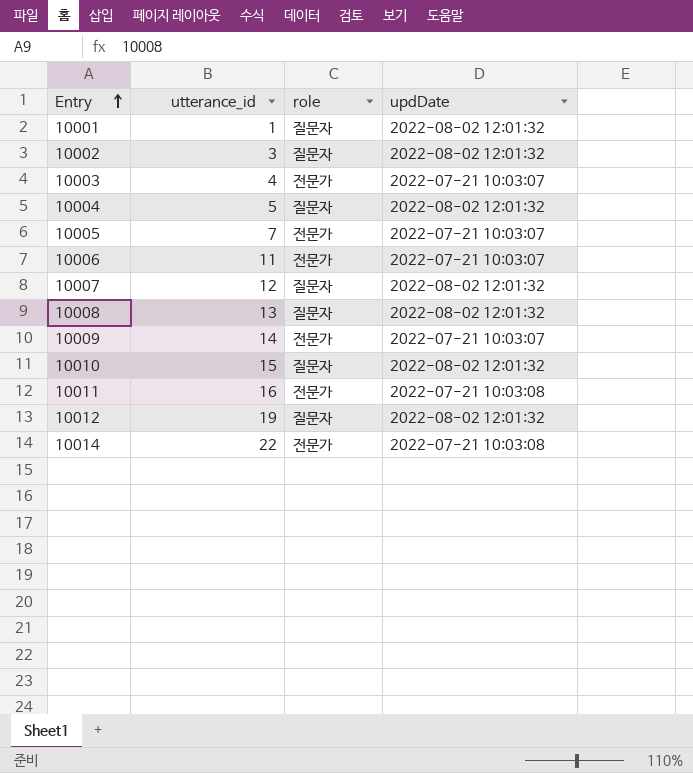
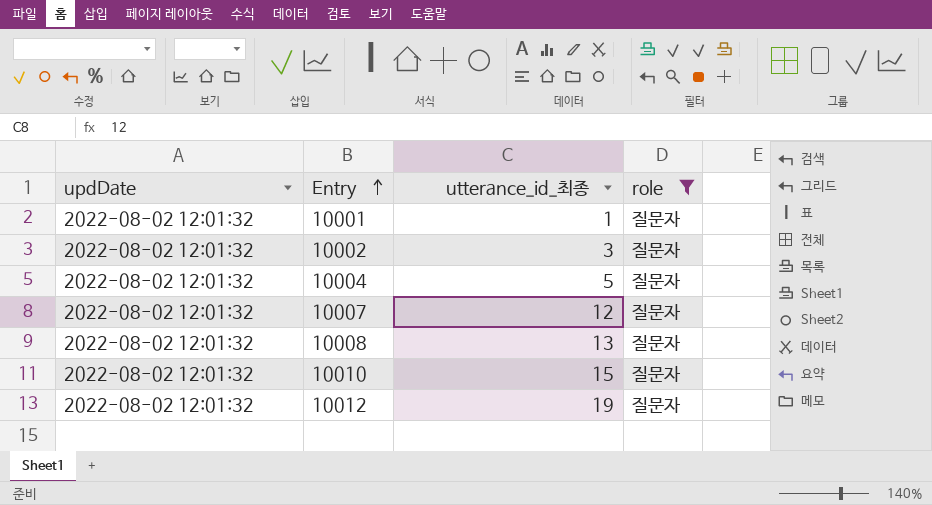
filter: none -> role = 질문자
column updDate | position: 4 -> 1
column name: utterance_id -> utterance_id_최종

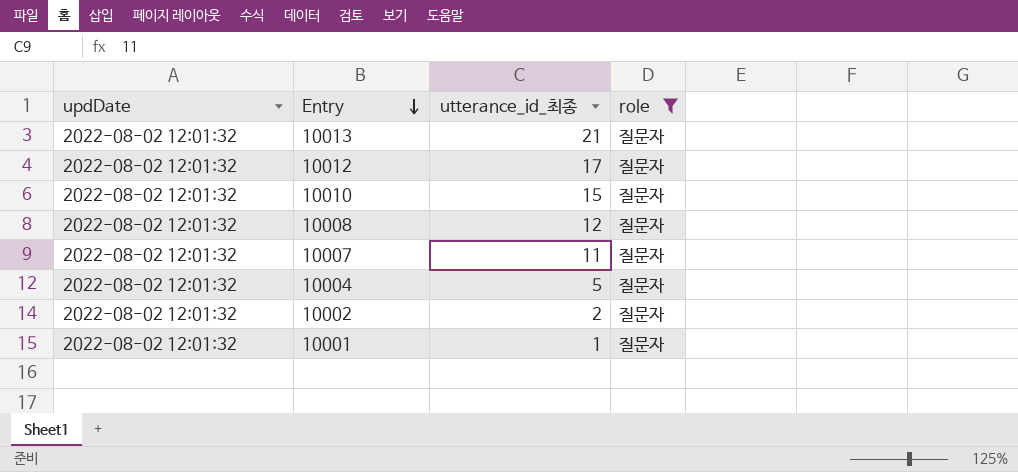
row order: Entry ascending -> Entry descending
row 10013: none -> 2022-08-02 12:01:32 | 21 | 질문자
10012 | utterance_id_최종: 19 -> 17
10008 | utterance_id_최종: 13 -> 12
10007 | utterance_id_최종: 12 -> 11
10002 | utterance_id_최종: 3 -> 2

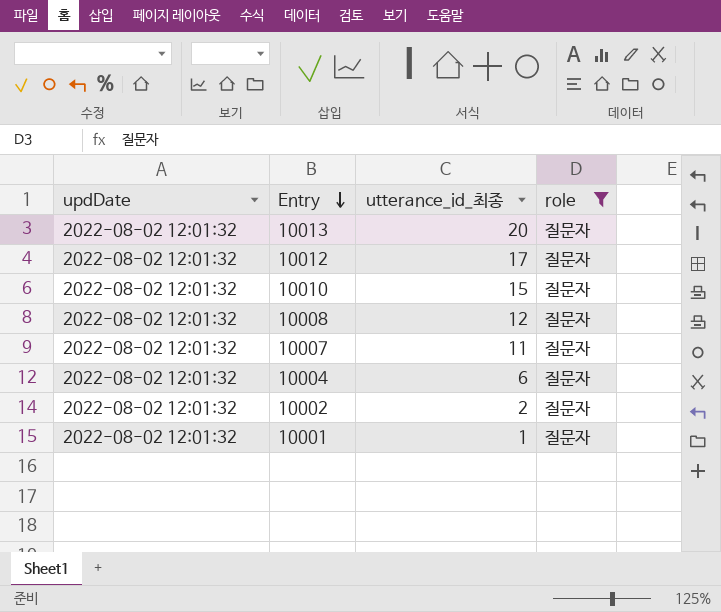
10013 | utterance_id_최종: 21 -> 20
10004 | utterance_id_최종: 5 -> 6

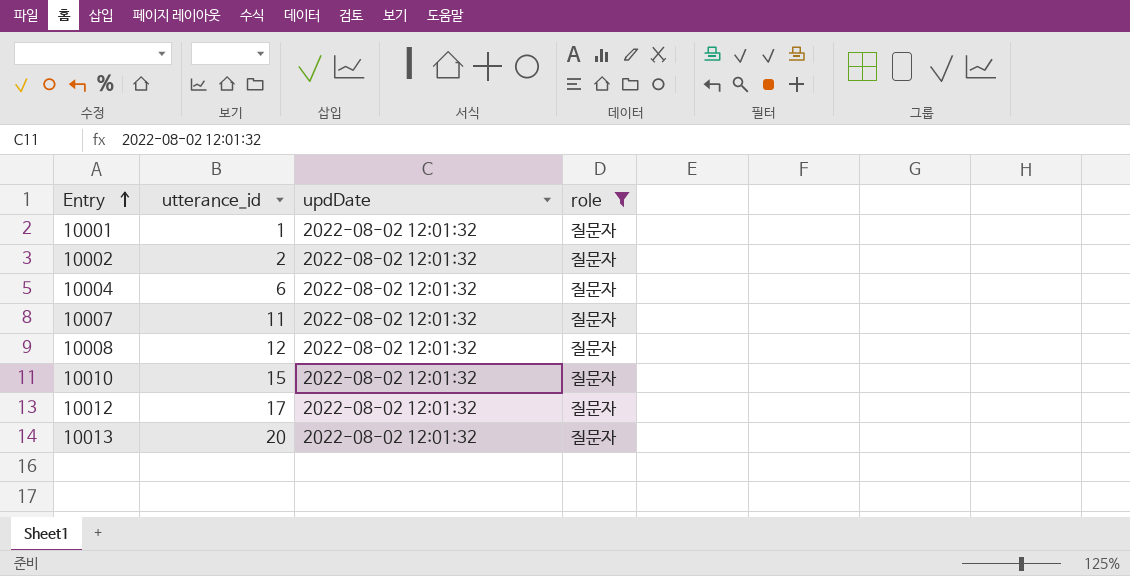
row order: Entry descending -> Entry ascending
column name: utterance_id_최종 -> utterance_id
column updDate | position: 1 -> 3

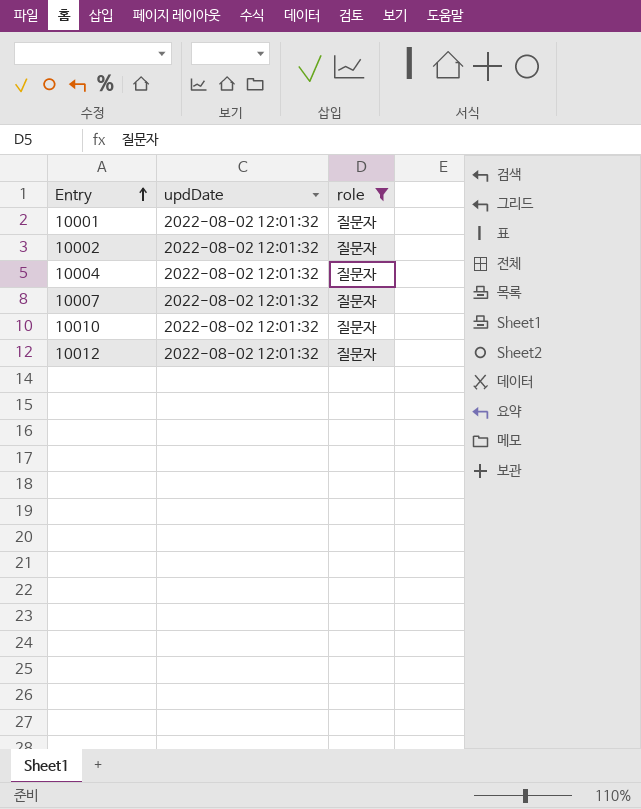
column utterance_id | position: 2 -> none
row 10008: 12 | 2022-08-02 12:01:32 | 질문자 -> none
row 10013: 20 | 2022-08-02 12:01:32 | 질문자 -> none

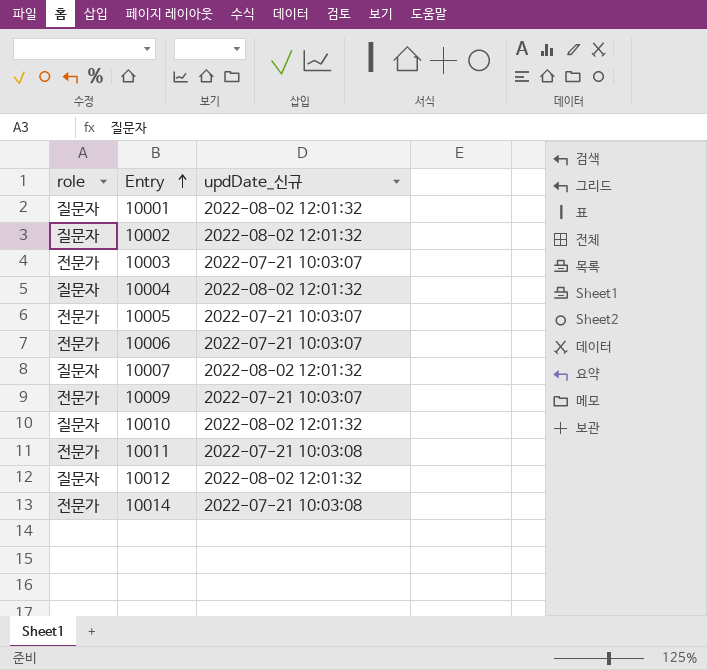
filter: role = 질문자 -> none
column role | position: 3 -> 1
column name: updDate -> updDate_신규

